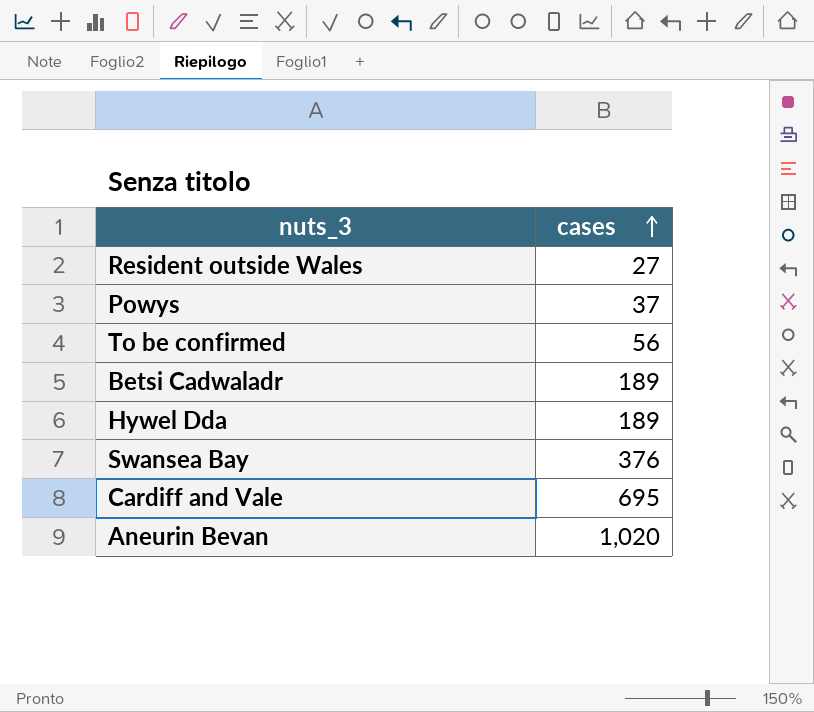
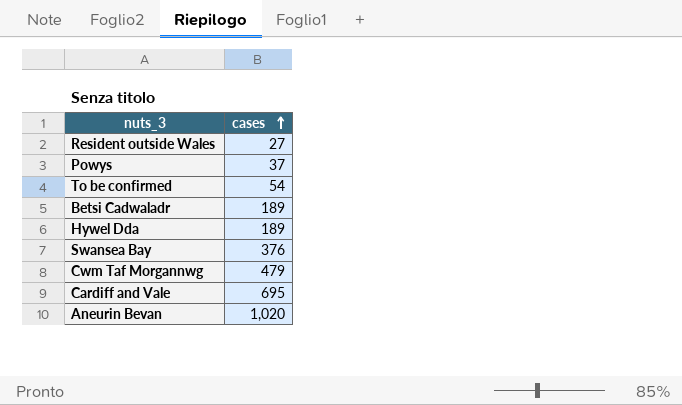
To be confirmed | cases: 56 -> 54
row Cwm Taf Morgannwg: none -> 479

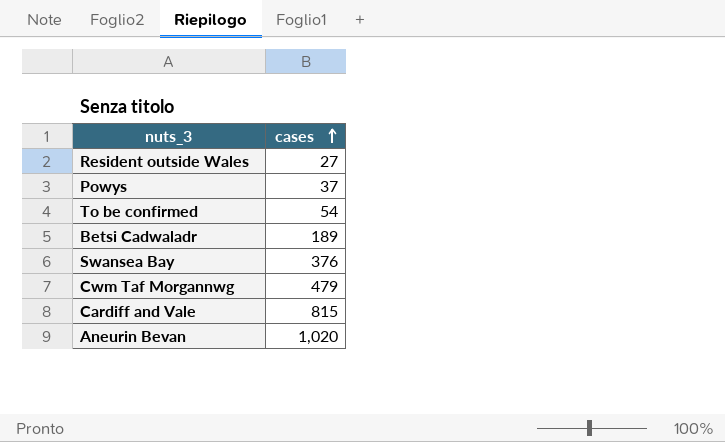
row Hywel Dda: 189 -> none
Cardiff and Vale | cases: 695 -> 815

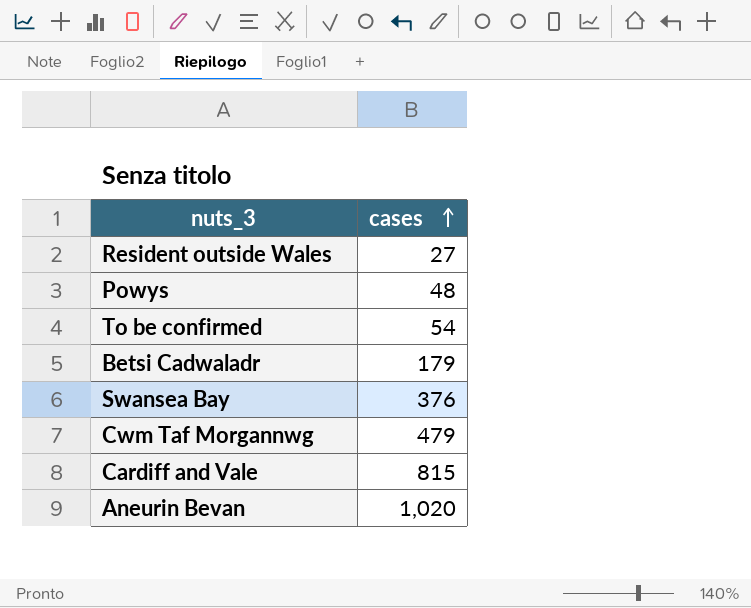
Powys | cases: 37 -> 48
Betsi Cadwaladr | cases: 189 -> 179

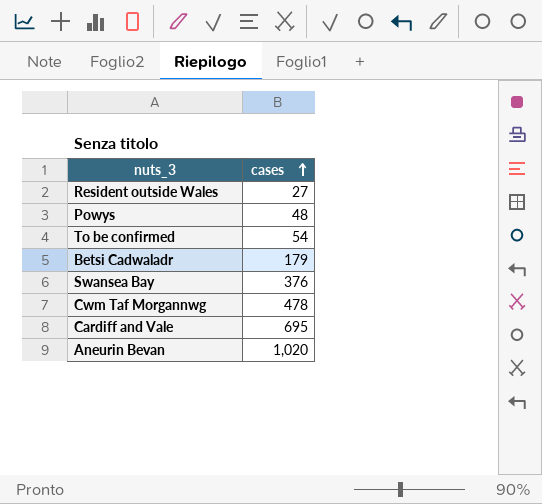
Cwm Taf Morgannwg | cases: 479 -> 478
Cardiff and Vale | cases: 815 -> 695

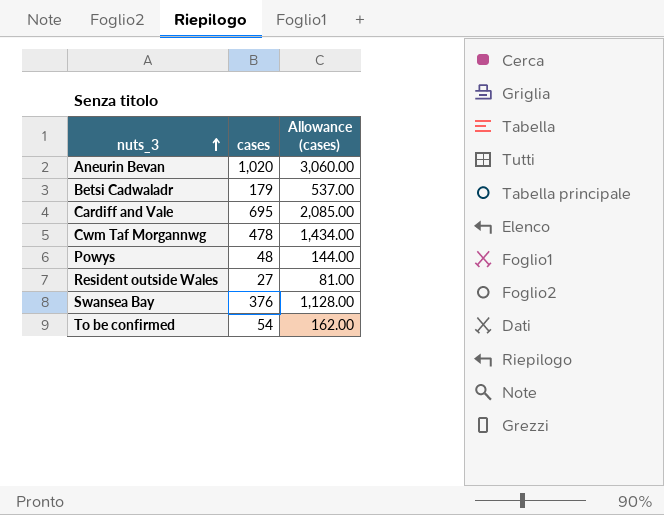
row order: cases ascending -> nuts_3 ascending
column Allowance (cases) | formula: none -> [cases] * 3

